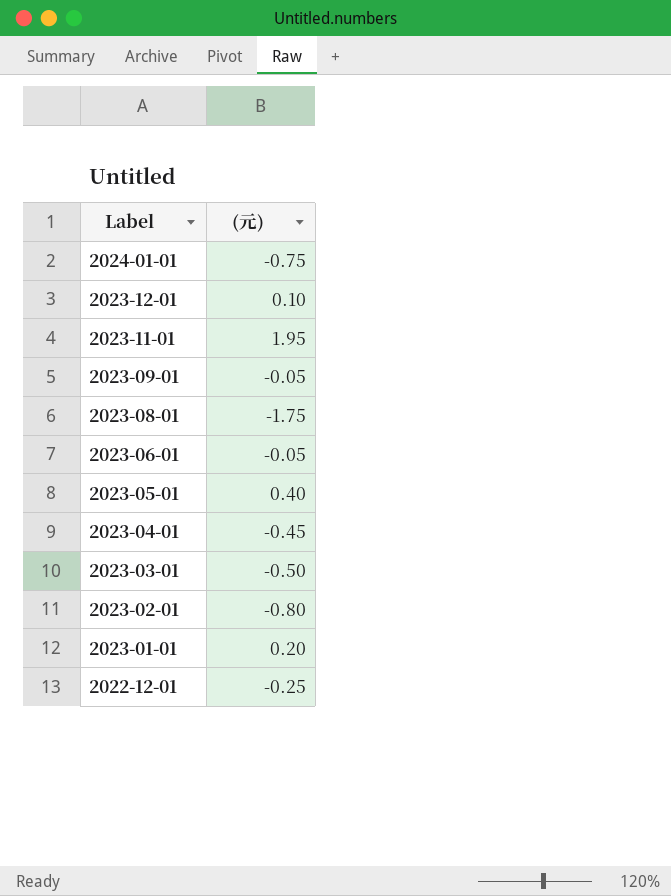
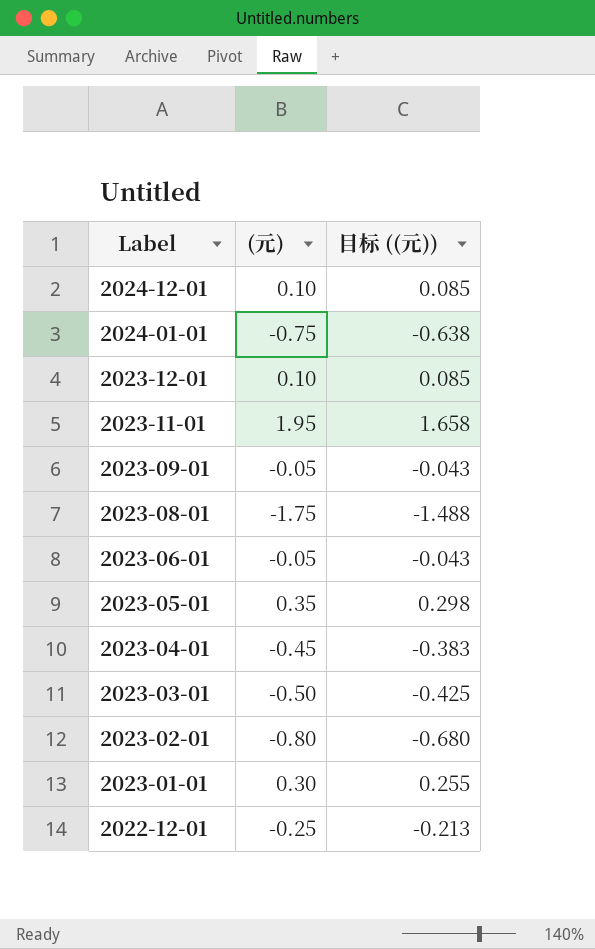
column 目标 ((元)) | formula: none -> [(元)] * 0.85
row 2024-12-01: none -> 0.10 | 0.085
2023-05-01 | (元): 0.40 -> 0.35
2023-01-01 | (元): 0.20 -> 0.30

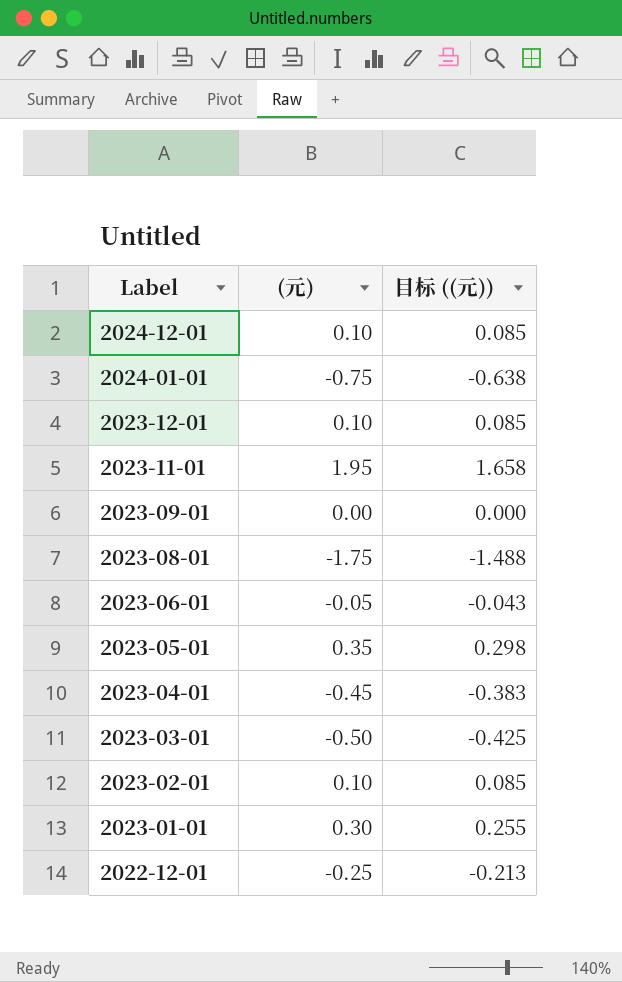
2023-09-01 | (元): -0.05 -> 0.00
2023-09-01 | 目标 ((元)): -0.043 -> 0.000
2023-02-01 | (元): -0.80 -> 0.10
2023-02-01 | 目标 ((元)): -0.680 -> 0.085

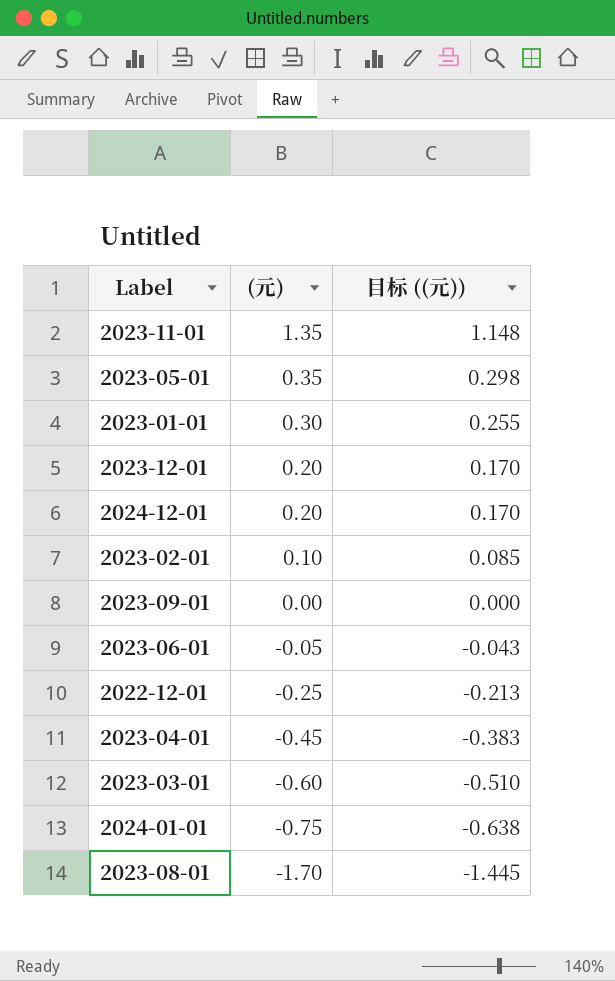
row order: Label descending -> (元) descending
2023-11-01 | (元): 1.95 -> 1.35
2023-11-01 | 目标 ((元)): 1.658 -> 1.148
2023-12-01 | (元): 0.10 -> 0.20
2023-12-01 | 目标 ((元)): 0.085 -> 0.170
2024-12-01 | (元): 0.10 -> 0.20
2024-12-01 | 目标 ((元)): 0.085 -> 0.170
2023-03-01 | (元): -0.50 -> -0.60
2023-03-01 | 目标 ((元)): -0.425 -> -0.510
2023-08-01 | (元): -1.75 -> -1.70
2023-08-01 | 目标 ((元)): -1.488 -> -1.445

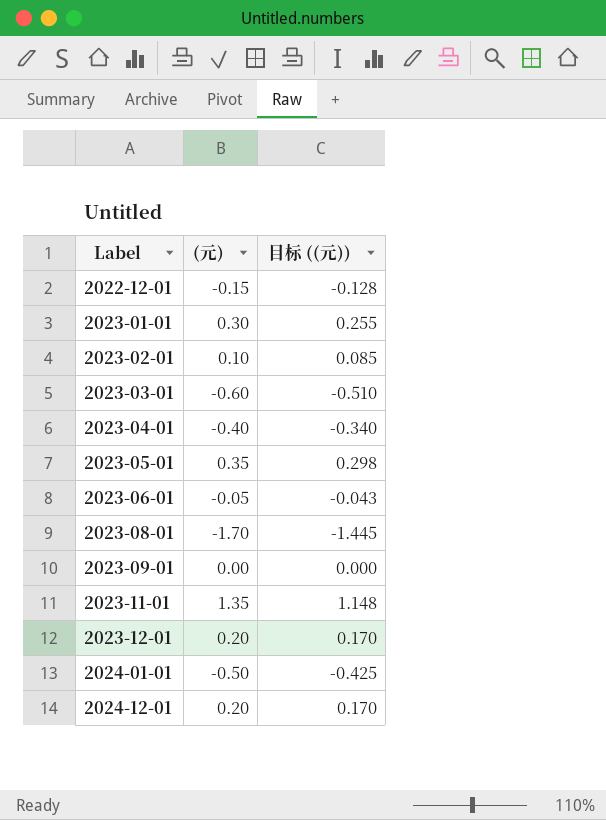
row order: (元) descending -> Label ascending
2022-12-01 | (元): -0.25 -> -0.15
2022-12-01 | 目标 ((元)): -0.213 -> -0.128
2023-04-01 | (元): -0.45 -> -0.40
2023-04-01 | 目标 ((元)): -0.383 -> -0.340
2024-01-01 | (元): -0.75 -> -0.50
2024-01-01 | 目标 ((元)): -0.638 -> -0.425

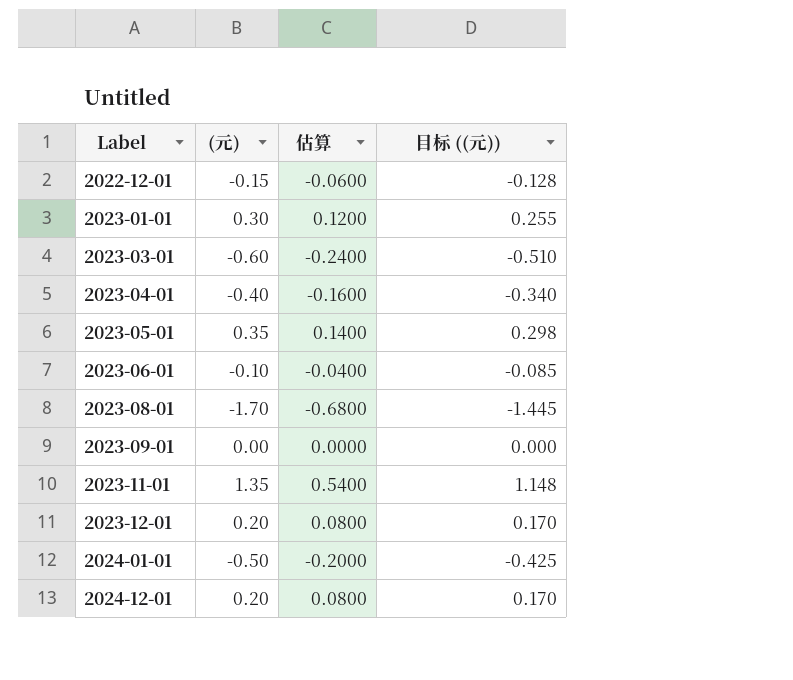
column 估算 | formula: none -> [(元)] * 0.4
row 2023-02-01: 0.10 | 0.085 -> none
2023-06-01 | (元): -0.05 -> -0.10
2023-06-01 | 目标 ((元)): -0.043 -> -0.085

